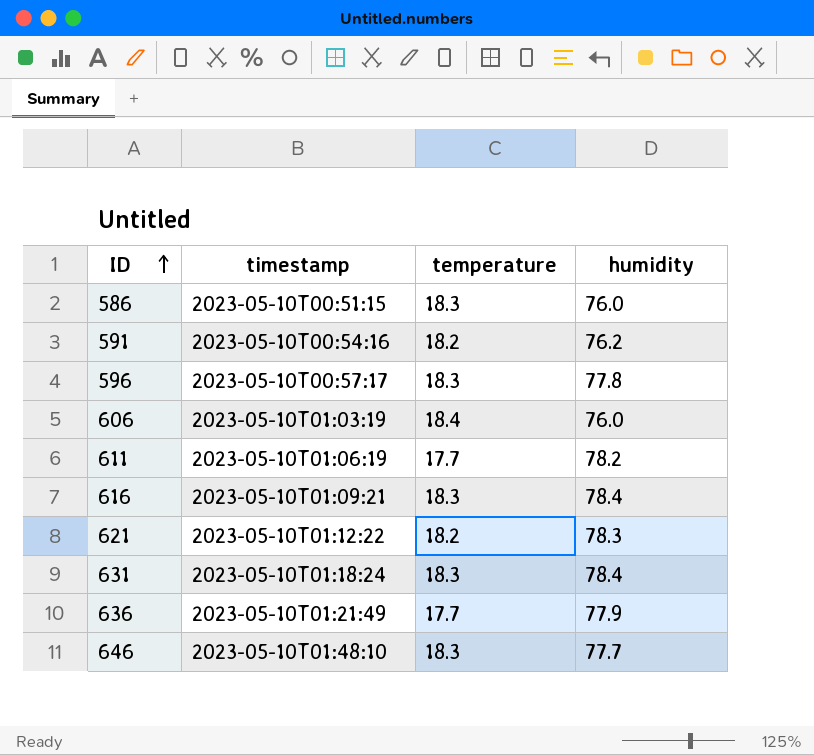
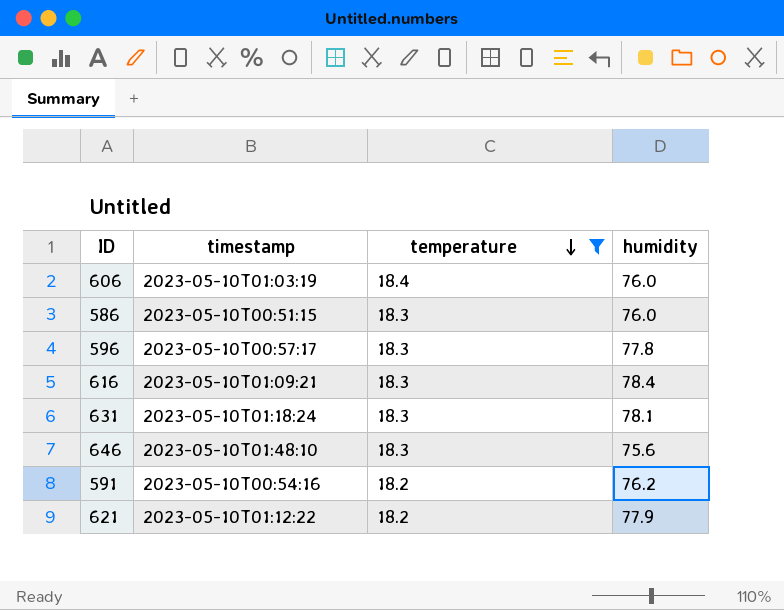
filter: none -> temperature != 17.7
row order: ID ascending -> temperature descending
631 | humidity: 78.4 -> 78.1
646 | humidity: 77.7 -> 75.6
621 | humidity: 78.3 -> 77.9

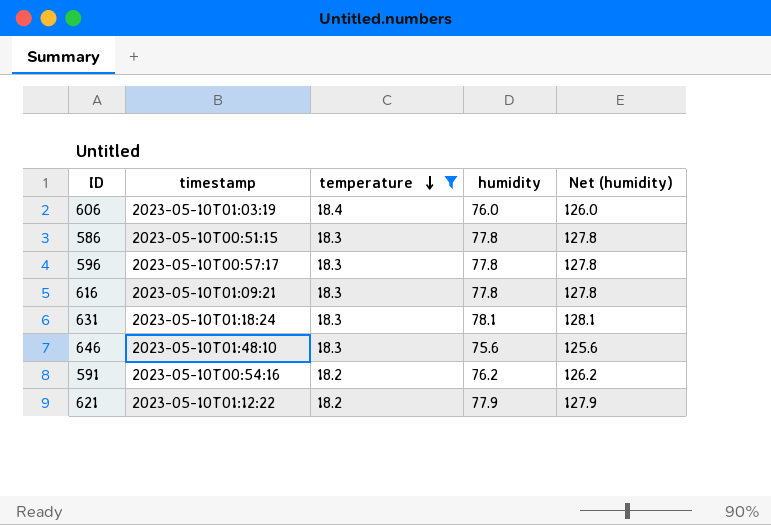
column Net (humidity) | formula: none -> [humidity] + 50
586 | humidity: 76.0 -> 77.8
616 | humidity: 78.4 -> 77.8

